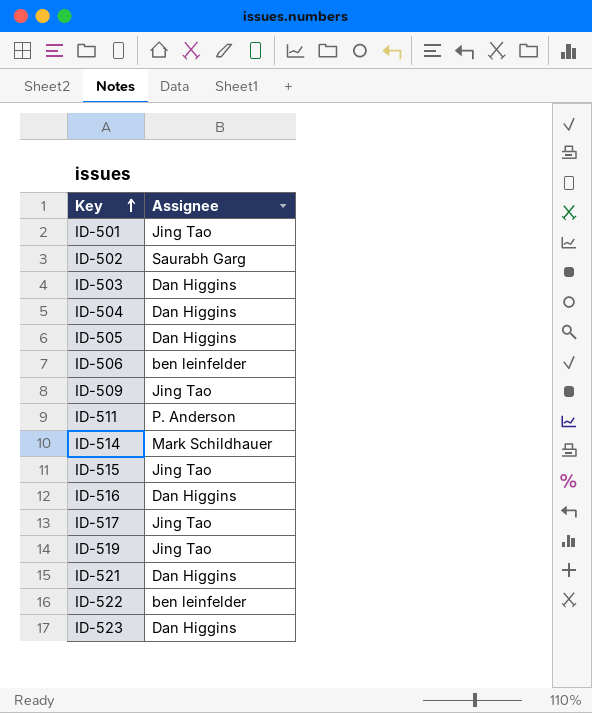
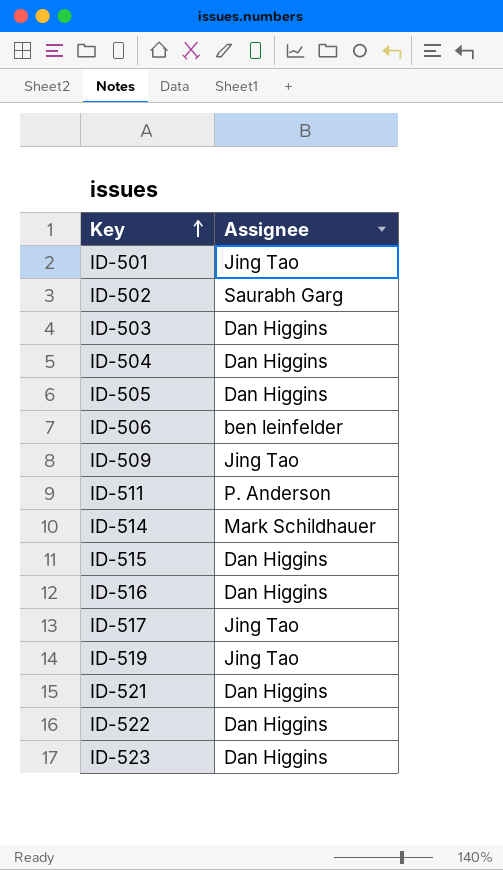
ID-515 | Assignee: Jing Tao -> Dan Higgins
ID-522 | Assignee: ben leinfelder -> Dan Higgins

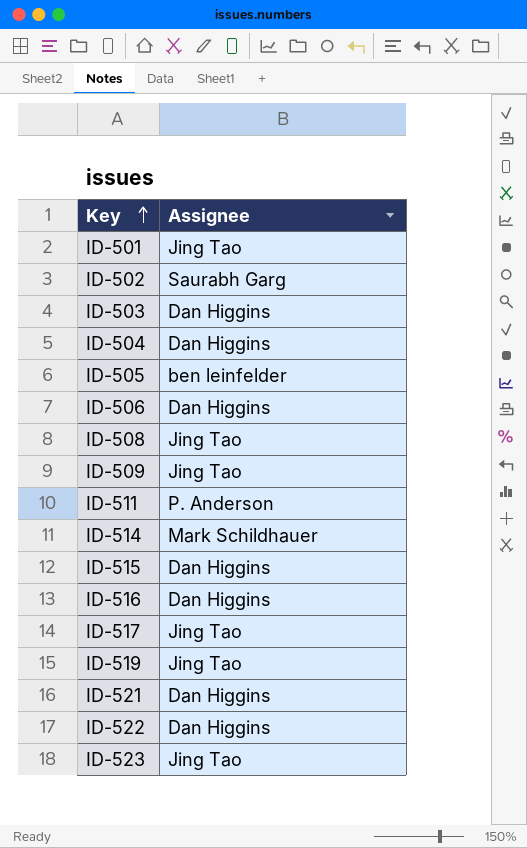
ID-505 | Assignee: Dan Higgins -> ben leinfelder
ID-506 | Assignee: ben leinfelder -> Dan Higgins
row ID-508: none -> Jing Tao
ID-523 | Assignee: Dan Higgins -> Jing Tao

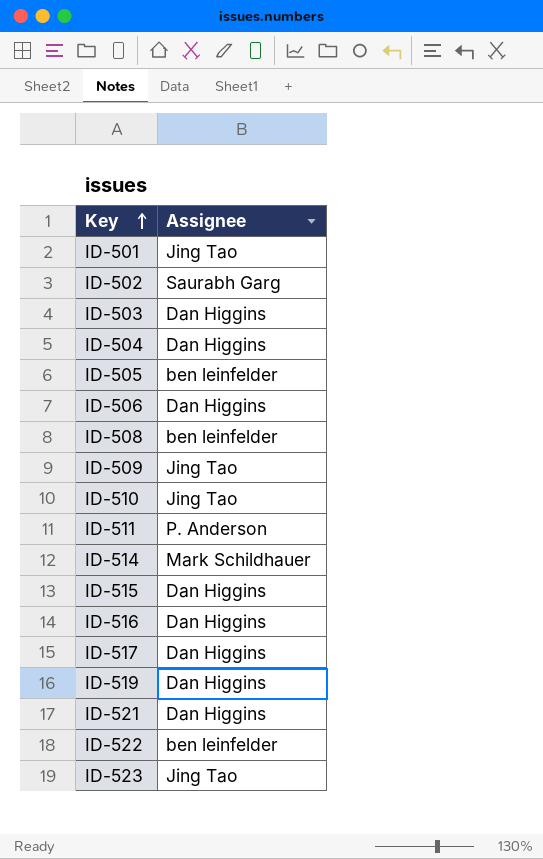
ID-508 | Assignee: Jing Tao -> ben leinfelder
row ID-510: none -> Jing Tao
ID-517 | Assignee: Jing Tao -> Dan Higgins
ID-519 | Assignee: Jing Tao -> Dan Higgins
ID-522 | Assignee: Dan Higgins -> ben leinfelder

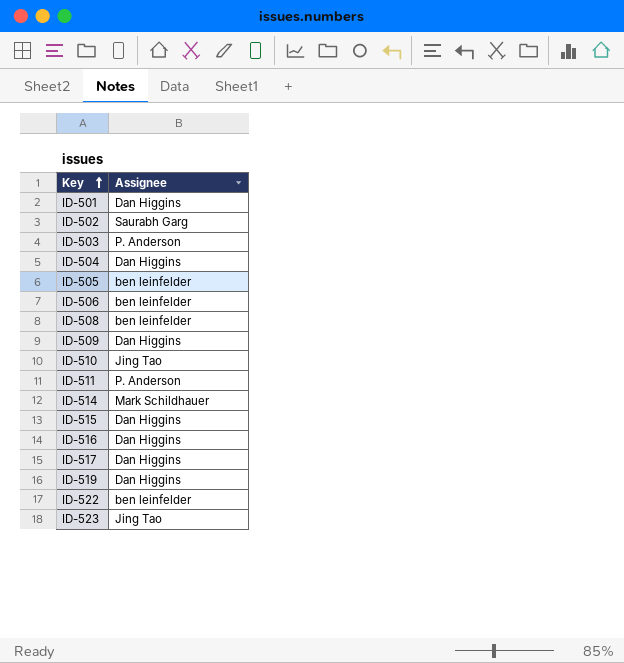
row ID-521: Dan Higgins -> none
ID-501 | Assignee: Jing Tao -> Dan Higgins
ID-503 | Assignee: Dan Higgins -> P. Anderson
ID-506 | Assignee: Dan Higgins -> ben leinfelder
ID-509 | Assignee: Jing Tao -> Dan Higgins

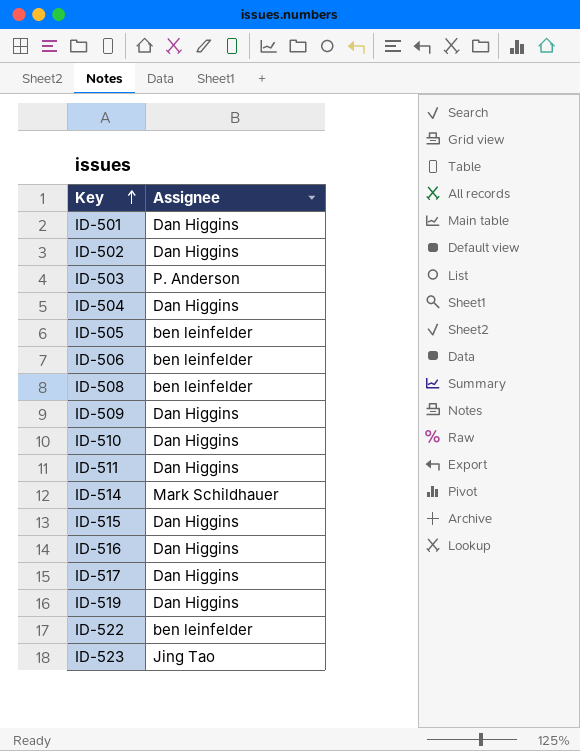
ID-502 | Assignee: Saurabh Garg -> Dan Higgins
ID-510 | Assignee: Jing Tao -> Dan Higgins
ID-511 | Assignee: P. Anderson -> Dan Higgins

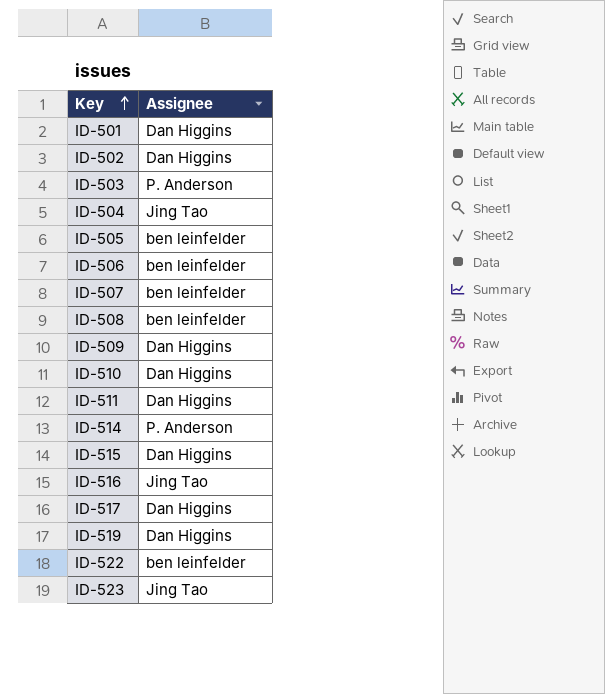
ID-504 | Assignee: Dan Higgins -> Jing Tao
row ID-507: none -> ben leinfelder
ID-514 | Assignee: Mark Schildhauer -> P. Anderson
ID-516 | Assignee: Dan Higgins -> Jing Tao

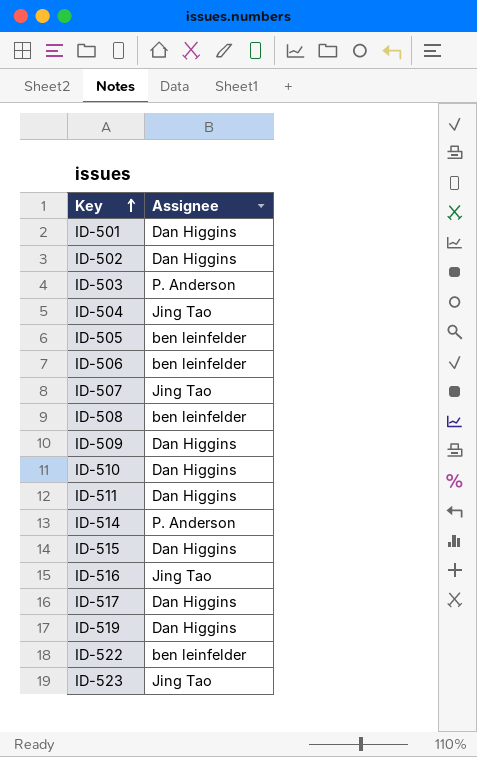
ID-507 | Assignee: ben leinfelder -> Jing Tao

